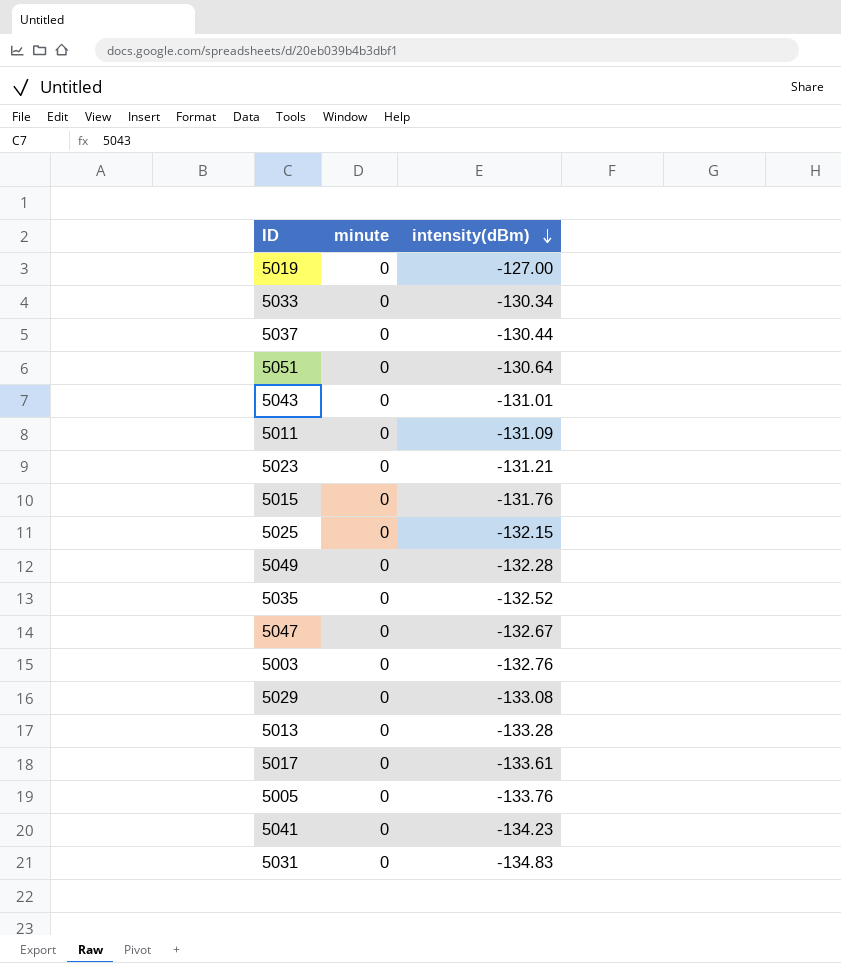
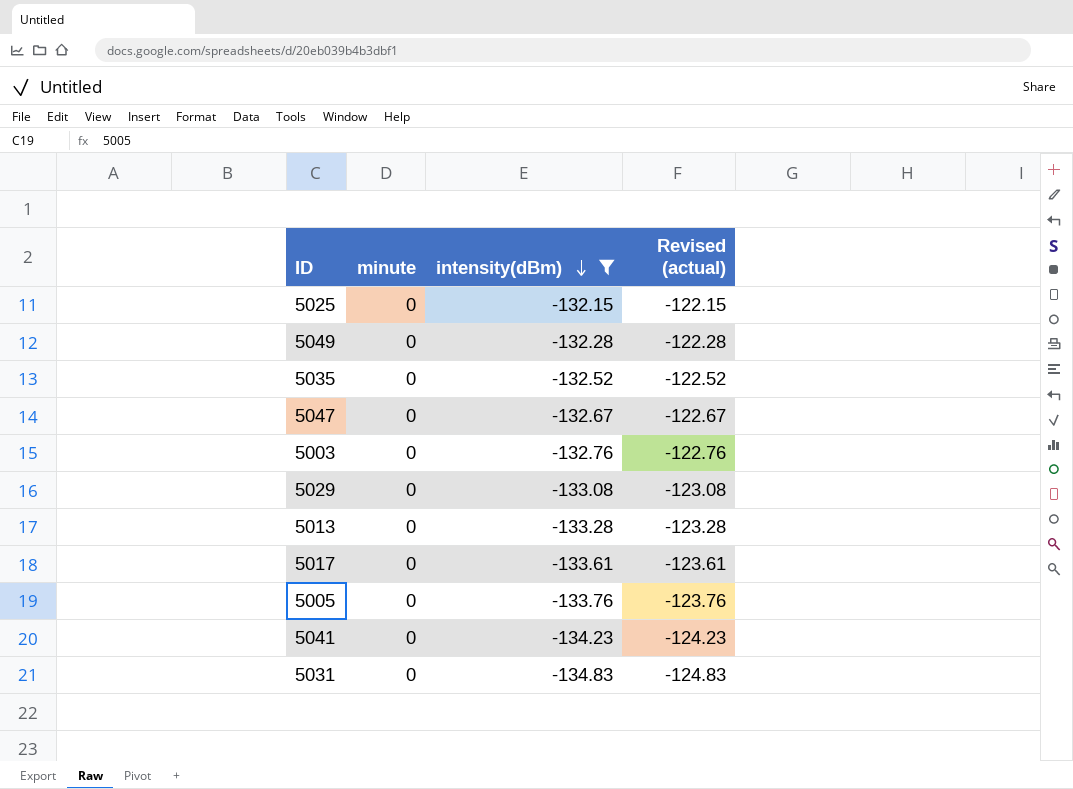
filter: none -> intensity(dBm) <= -132.15
column Revised (actual) | formula: none -> [intensity(dBm)] + 10

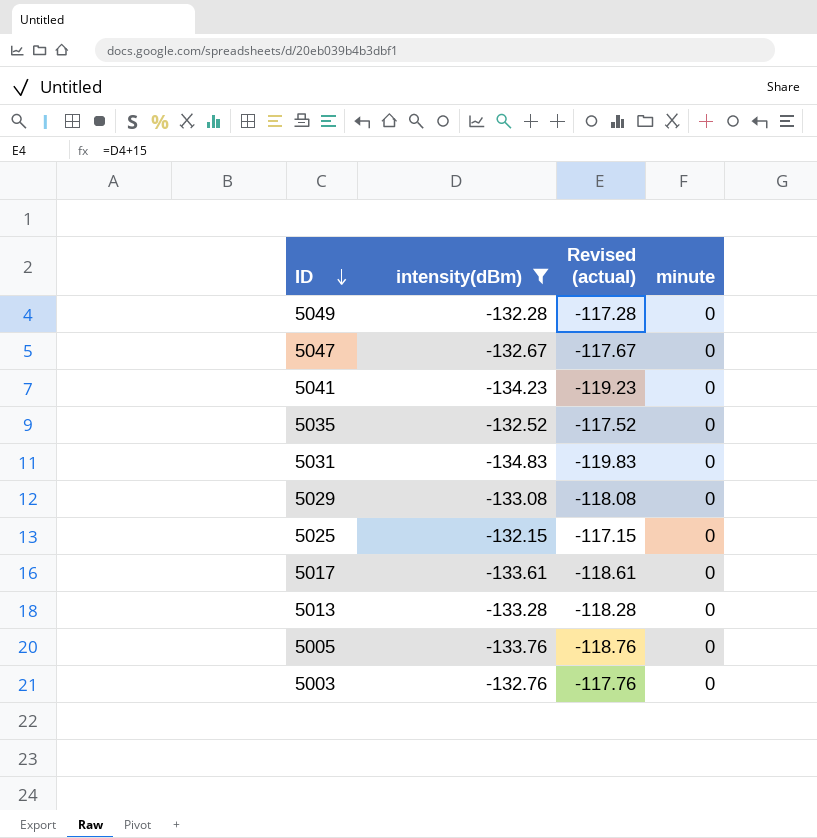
row order: intensity(dBm) descending -> ID descending
column Revised (actual) | formula: [intensity(dBm)] + 10 -> [intensity(dBm)] + 15
column minute | position: 2 -> 4

